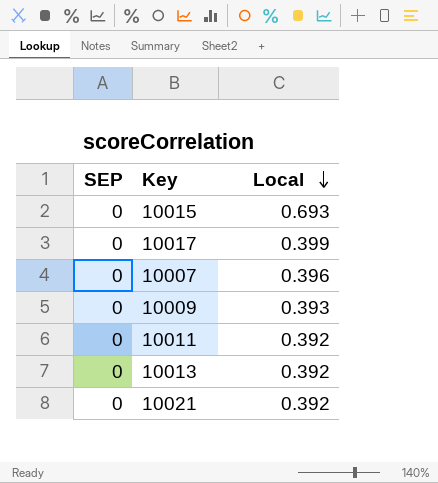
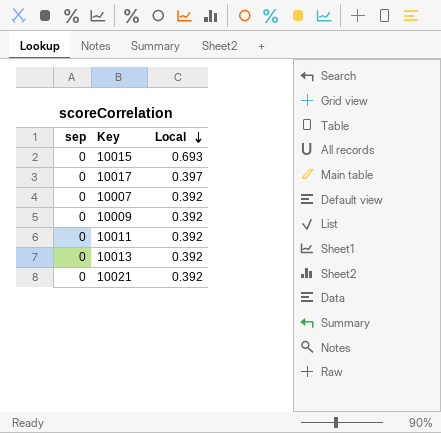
column name: SEP -> sep
10017 | Local: 0.399 -> 0.397
10007 | Local: 0.396 -> 0.392
10009 | Local: 0.393 -> 0.392

